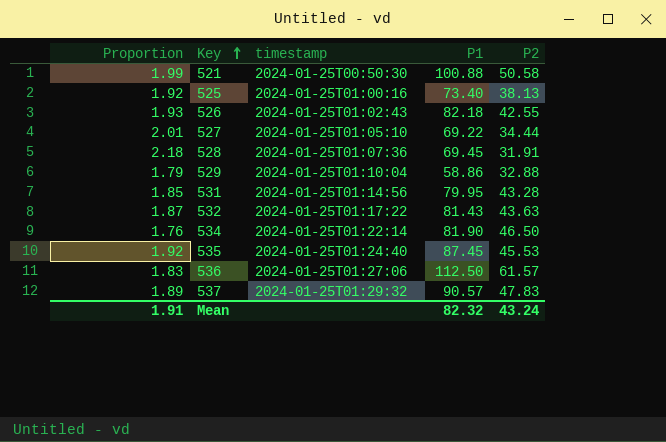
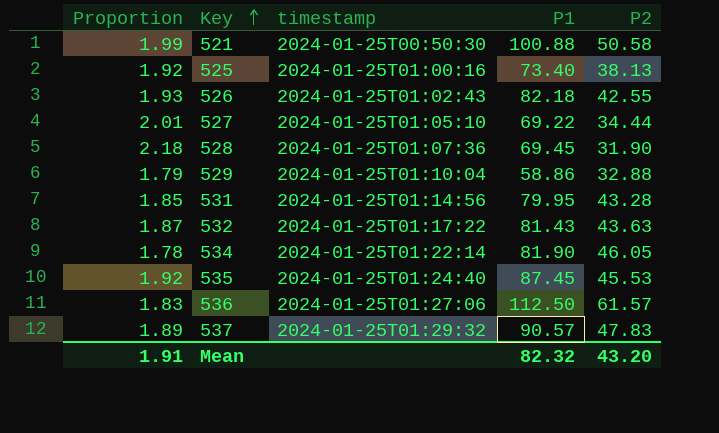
528 | P2: 31.91 -> 31.90
534 | Proportion: 1.76 -> 1.78
534 | P2: 46.50 -> 46.05
Mean | P2: 43.24 -> 43.20

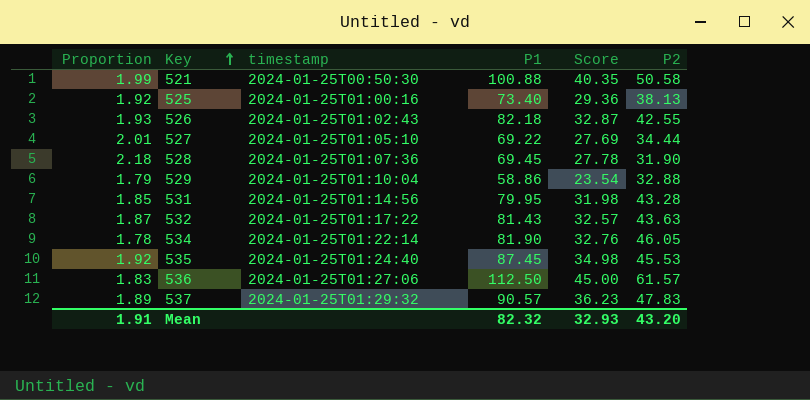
column Score | formula: none -> [P1] * 0.4

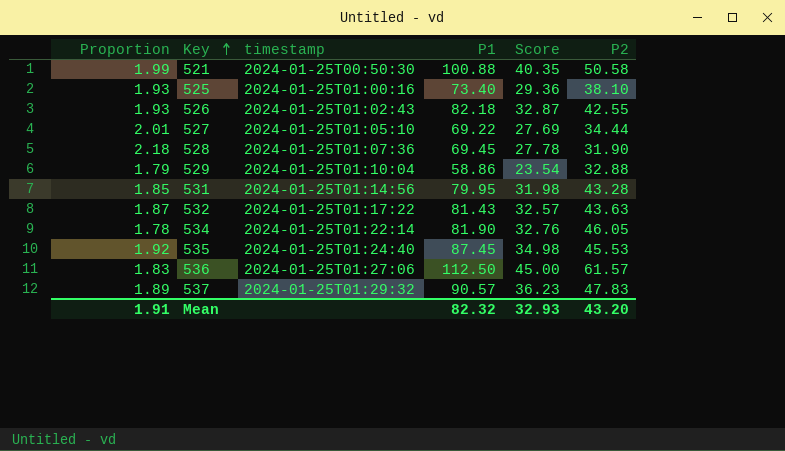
525 | Proportion: 1.92 -> 1.93
525 | P2: 38.13 -> 38.10

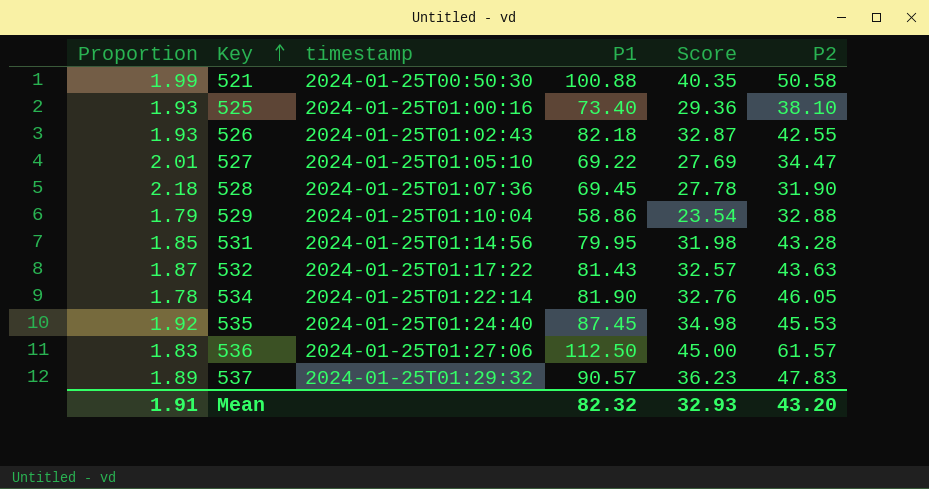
527 | P2: 34.44 -> 34.47

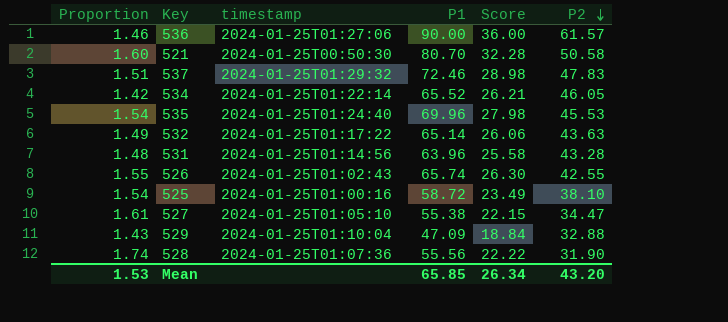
row order: Key ascending -> P2 descending
536 | Proportion: 1.83 -> 1.46
536 | P1: 112.50 -> 90.00
536 | Score: 45.00 -> 36.00
521 | Proportion: 1.99 -> 1.60
521 | P1: 100.88 -> 80.70
521 | Score: 40.35 -> 32.28
537 | Proportion: 1.89 -> 1.51
537 | P1: 90.57 -> 72.46
537 | Score: 36.23 -> 28.98
534 | Proportion: 1.78 -> 1.42
534 | P1: 81.90 -> 65.52
534 | Score: 32.76 -> 26.21
535 | Proportion: 1.92 -> 1.54
535 | P1: 87.45 -> 69.96
535 | Score: 34.98 -> 27.98
532 | Proportion: 1.87 -> 1.49
532 | P1: 81.43 -> 65.14
532 | Score: 32.57 -> 26.06
531 | Proportion: 1.85 -> 1.48
531 | P1: 79.95 -> 63.96
531 | Score: 31.98 -> 25.58
526 | Proportion: 1.93 -> 1.55
526 | P1: 82.18 -> 65.74
526 | Score: 32.87 -> 26.30
525 | Proportion: 1.93 -> 1.54
525 | P1: 73.40 -> 58.72
525 | Score: 29.36 -> 23.49
527 | Proportion: 2.01 -> 1.61
527 | P1: 69.22 -> 55.38
527 | Score: 27.69 -> 22.15
529 | Proportion: 1.79 -> 1.43
529 | P1: 58.86 -> 47.09
529 | Score: 23.54 -> 18.84
528 | Proportion: 2.18 -> 1.74
528 | P1: 69.45 -> 55.56
528 | Score: 27.78 -> 22.22
Mean | Proportion: 1.91 -> 1.53
Mean | P1: 82.32 -> 65.85
Mean | Score: 32.93 -> 26.34

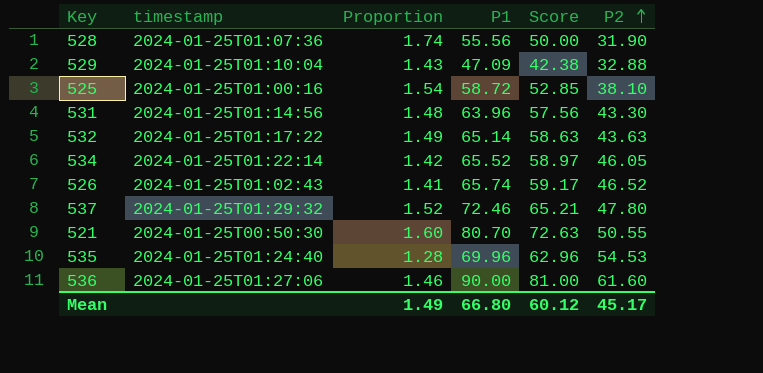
row order: P2 descending -> P2 ascending
column Proportion | position: 1 -> 3
column Score | formula: [P1] * 0.4 -> [P1] * 0.9
row 527: 1.61 | 2024-01-25T01:05:10 | 55.38 | 22.15 | 34.47 -> none
531 | P2: 43.28 -> 43.30
526 | Proportion: 1.55 -> 1.41
526 | P2: 42.55 -> 46.52
537 | Proportion: 1.51 -> 1.52
537 | P2: 47.83 -> 47.80
521 | P2: 50.58 -> 50.55
535 | Proportion: 1.54 -> 1.28
535 | P2: 45.53 -> 54.53
536 | P2: 61.57 -> 61.60
Mean | Proportion: 1.53 -> 1.49
Mean | P1: 65.85 -> 66.80
Mean | Score: 26.34 -> 60.12
Mean | P2: 43.20 -> 45.17

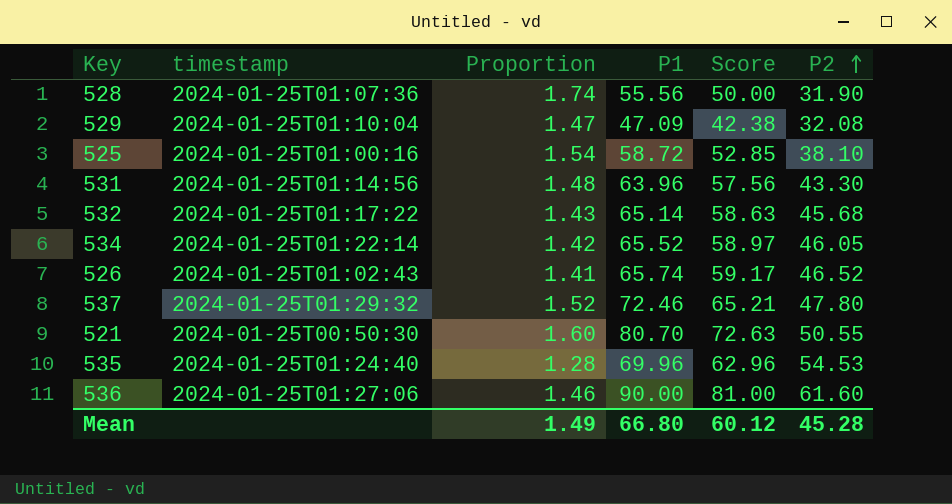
529 | Proportion: 1.43 -> 1.47
529 | P2: 32.88 -> 32.08
532 | Proportion: 1.49 -> 1.43
532 | P2: 43.63 -> 45.68
Mean | P2: 45.17 -> 45.28

